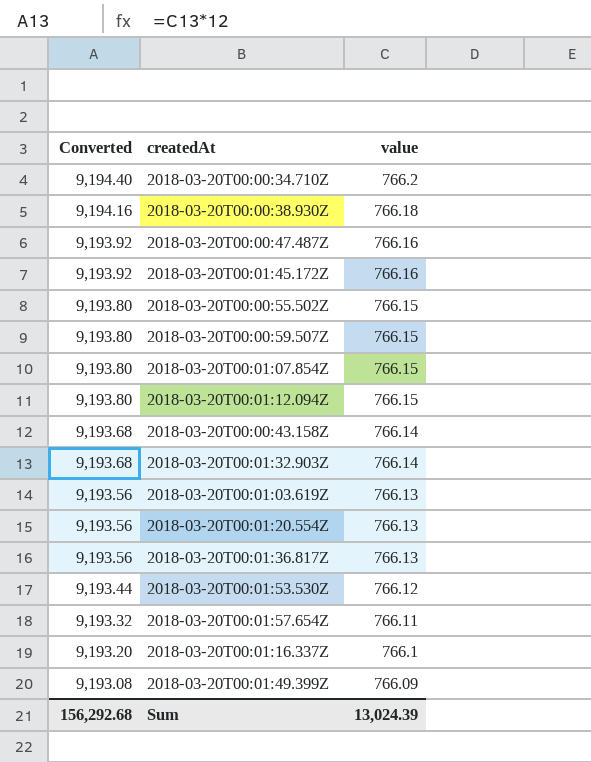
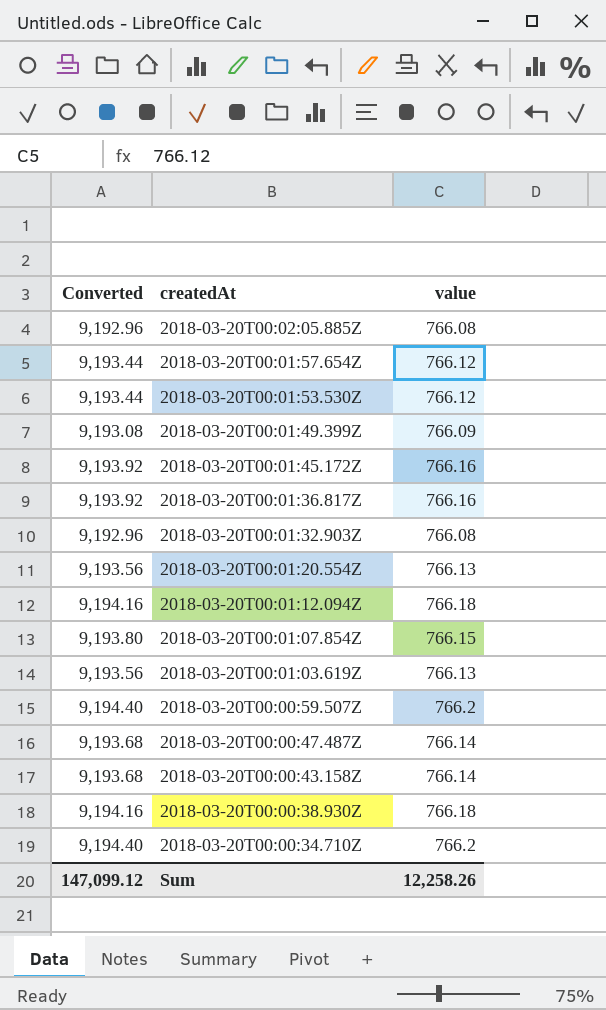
row order: Converted descending -> createdAt descending
row 2018-03-20T00:00:55.502Z: 9,193.80 | 766.15 -> none
row 2018-03-20T00:01:16.337Z: 9,193.20 | 766.1 -> none
row 2018-03-20T00:02:05.885Z: none -> 9,192.96 | 766.08
2018-03-20T00:01:57.654Z | Converted: 9,193.32 -> 9,193.44
2018-03-20T00:01:57.654Z | value: 766.11 -> 766.12
2018-03-20T00:01:36.817Z | Converted: 9,193.56 -> 9,193.92
2018-03-20T00:01:36.817Z | value: 766.13 -> 766.16
2018-03-20T00:01:32.903Z | Converted: 9,193.68 -> 9,192.96
2018-03-20T00:01:32.903Z | value: 766.14 -> 766.08
2018-03-20T00:01:12.094Z | Converted: 9,193.80 -> 9,194.16
2018-03-20T00:01:12.094Z | value: 766.15 -> 766.18
2018-03-20T00:00:59.507Z | Converted: 9,193.80 -> 9,194.40
2018-03-20T00:00:59.507Z | value: 766.15 -> 766.2
2018-03-20T00:00:47.487Z | Converted: 9,193.92 -> 9,193.68
2018-03-20T00:00:47.487Z | value: 766.16 -> 766.14
Sum | Converted: 156,292.68 -> 147,099.12
Sum | value: 13,024.39 -> 12,258.26

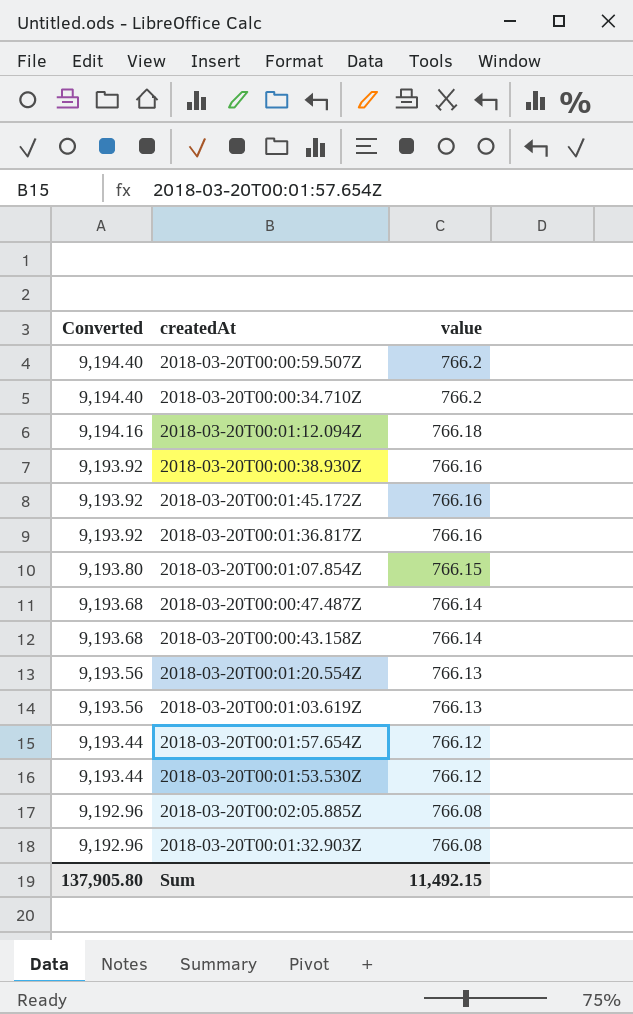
row order: createdAt descending -> Converted descending
row 2018-03-20T00:01:49.399Z: 9,193.08 | 766.09 -> none
2018-03-20T00:00:38.930Z | Converted: 9,194.16 -> 9,193.92
2018-03-20T00:00:38.930Z | value: 766.18 -> 766.16
Sum | Converted: 147,099.12 -> 137,905.80
Sum | value: 12,258.26 -> 11,492.15

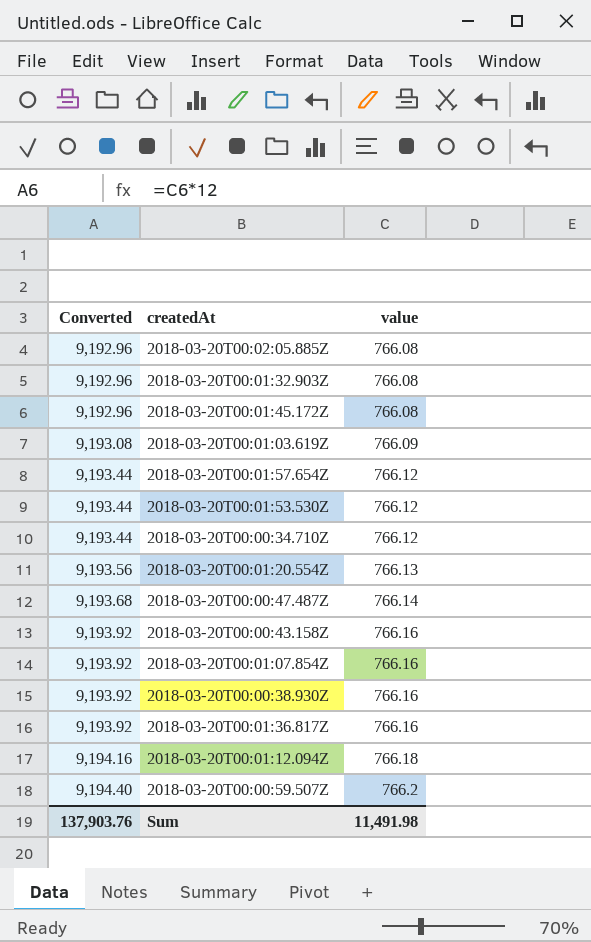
row order: Converted descending -> Converted ascending
2018-03-20T00:01:45.172Z | Converted: 9,193.92 -> 9,192.96
2018-03-20T00:01:45.172Z | value: 766.16 -> 766.08
2018-03-20T00:01:03.619Z | Converted: 9,193.56 -> 9,193.08
2018-03-20T00:01:03.619Z | value: 766.13 -> 766.09
2018-03-20T00:00:34.710Z | Converted: 9,194.40 -> 9,193.44
2018-03-20T00:00:34.710Z | value: 766.2 -> 766.12
2018-03-20T00:00:43.158Z | Converted: 9,193.68 -> 9,193.92
2018-03-20T00:00:43.158Z | value: 766.14 -> 766.16
2018-03-20T00:01:07.854Z | Converted: 9,193.80 -> 9,193.92
2018-03-20T00:01:07.854Z | value: 766.15 -> 766.16
Sum | Converted: 137,905.80 -> 137,903.76
Sum | value: 11,492.15 -> 11,491.98

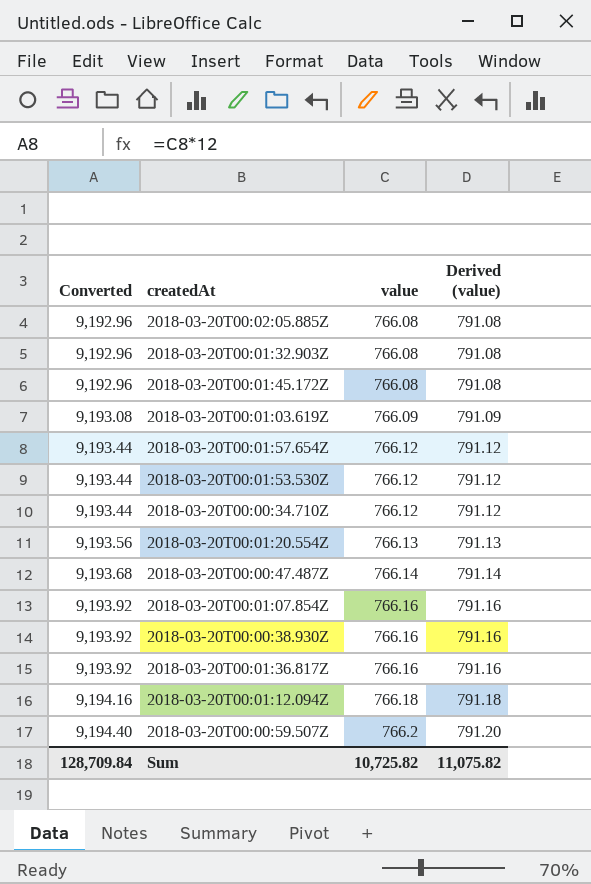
column Derived (value) | formula: none -> [value] + 25
row 2018-03-20T00:00:43.158Z: 9,193.92 | 766.16 -> none
Sum | Converted: 137,903.76 -> 128,709.84
Sum | value: 11,491.98 -> 10,725.82

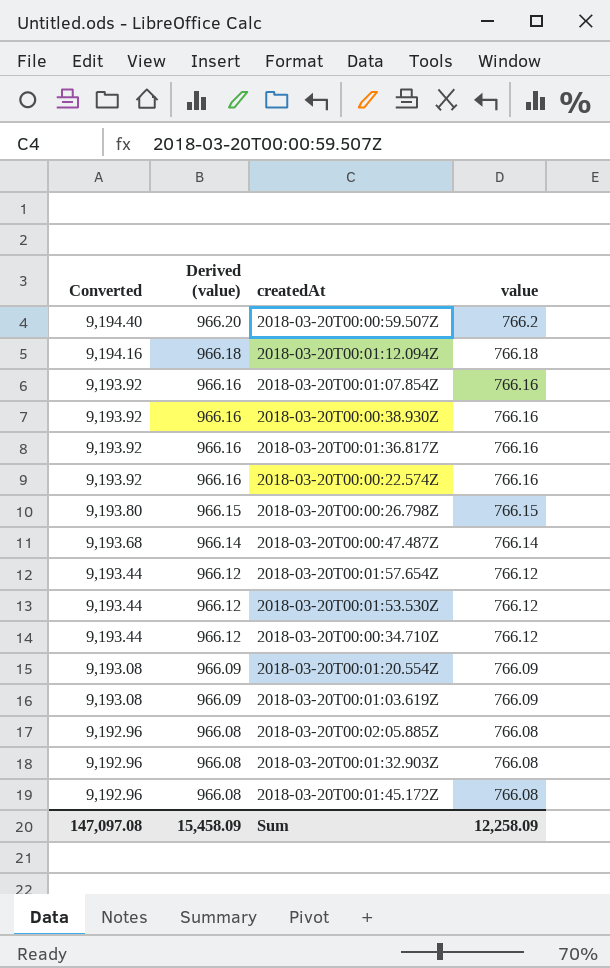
row order: Converted ascending -> Converted descending
column Derived (value) | formula: [value] + 25 -> [value] + 200
column Derived (value) | position: 4 -> 2
row 2018-03-20T00:00:22.574Z: none -> 9,193.92 | 966.16 | 766.16
row 2018-03-20T00:00:26.798Z: none -> 9,193.80 | 966.15 | 766.15
2018-03-20T00:01:20.554Z | Converted: 9,193.56 -> 9,193.08
2018-03-20T00:01:20.554Z | value: 766.13 -> 766.09
Sum | Converted: 128,709.84 -> 147,097.08
Sum | Derived (value): 11,075.82 -> 15,458.09
Sum | value: 10,725.82 -> 12,258.09

